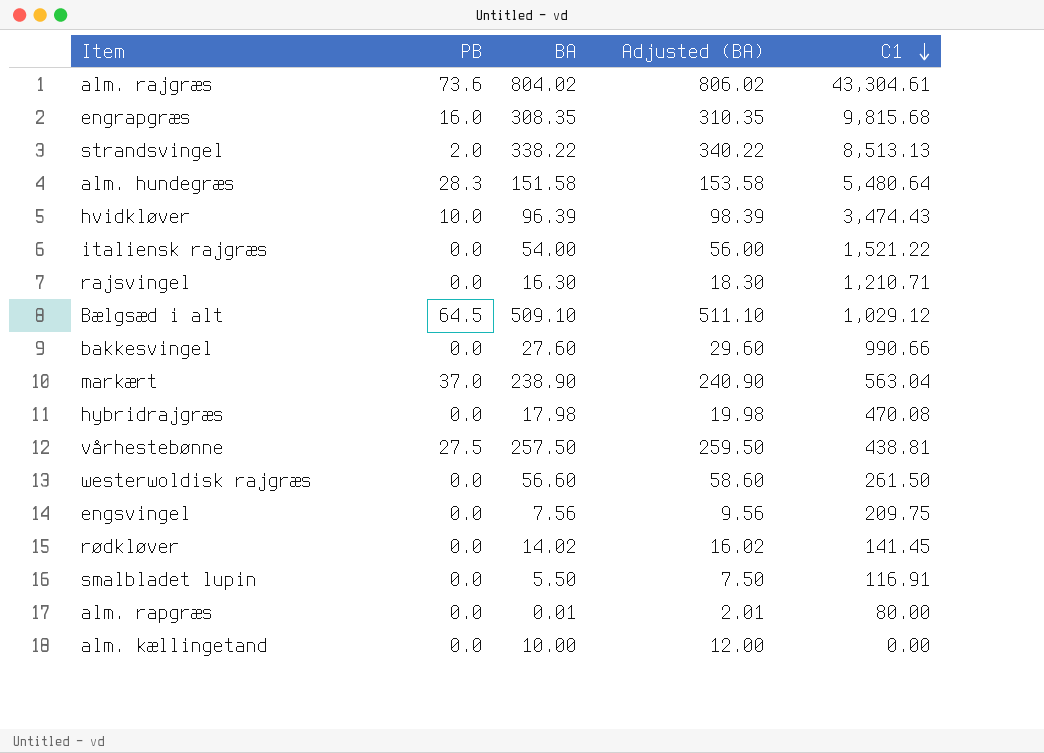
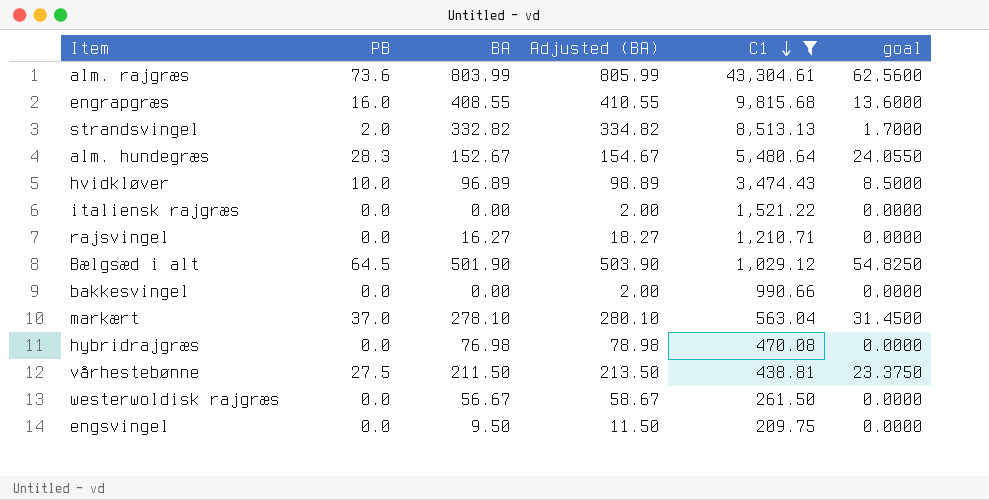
filter: none -> C1 >= 209.75
column goal | formula: none -> [PB] * 0.85
alm. rajgræs | BA: 804.02 -> 803.99
alm. rajgræs | Adjusted (BA): 806.02 -> 805.99
engrapgræs | BA: 308.35 -> 408.55
engrapgræs | Adjusted (BA): 310.35 -> 410.55
strandsvingel | BA: 338.22 -> 332.82
strandsvingel | Adjusted (BA): 340.22 -> 334.82
alm. hundegræs | BA: 151.58 -> 152.67
alm. hundegræs | Adjusted (BA): 153.58 -> 154.67
hvidkløver | BA: 96.39 -> 96.89
hvidkløver | Adjusted (BA): 98.39 -> 98.89
italiensk rajgræs | BA: 54.00 -> 0.00
italiensk rajgræs | Adjusted (BA): 56.00 -> 2.00
rajsvingel | BA: 16.30 -> 16.27
rajsvingel | Adjusted (BA): 18.30 -> 18.27
Bælgsæd i alt | BA: 509.10 -> 501.90
Bælgsæd i alt | Adjusted (BA): 511.10 -> 503.90
bakkesvingel | BA: 27.60 -> 0.00
bakkesvingel | Adjusted (BA): 29.60 -> 2.00
markært | BA: 238.90 -> 278.10
markært | Adjusted (BA): 240.90 -> 280.10
hybridrajgræs | BA: 17.98 -> 76.98
hybridrajgræs | Adjusted (BA): 19.98 -> 78.98
vårhestebønne | BA: 257.50 -> 211.50
vårhestebønne | Adjusted (BA): 259.50 -> 213.50
westerwoldisk rajgræs | BA: 56.60 -> 56.67
westerwoldisk rajgræs | Adjusted (BA): 58.60 -> 58.67
engsvingel | BA: 7.56 -> 9.50
engsvingel | Adjusted (BA): 9.56 -> 11.50

